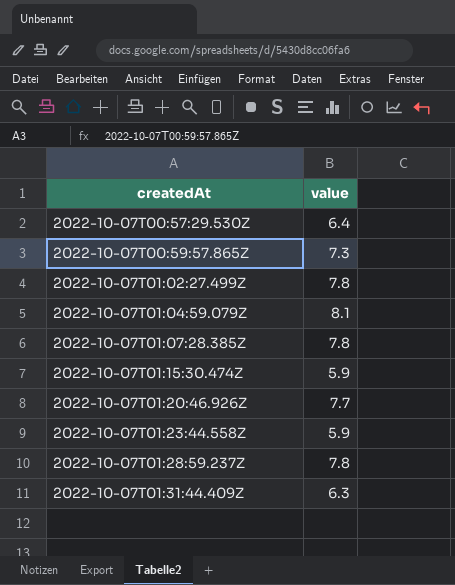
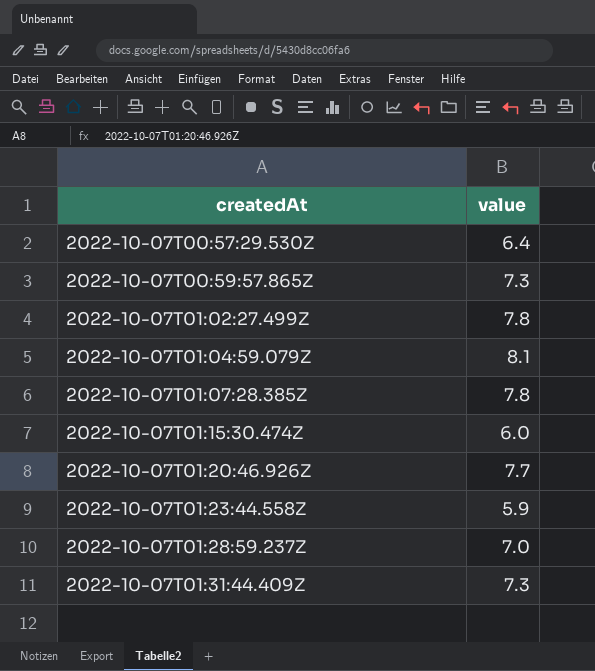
2022-10-07T01:15:30.474Z | value: 5.9 -> 6.0
2022-10-07T01:28:59.237Z | value: 7.8 -> 7.0
2022-10-07T01:31:44.409Z | value: 6.3 -> 7.3

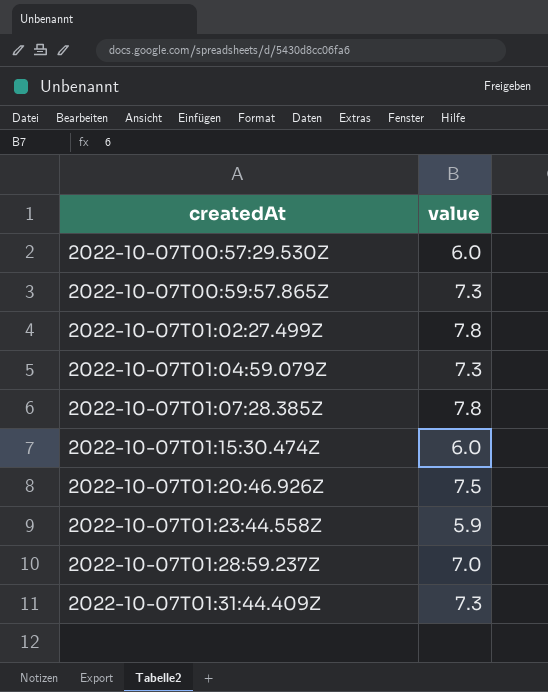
2022-10-07T00:57:29.530Z | value: 6.4 -> 6.0
2022-10-07T01:04:59.079Z | value: 8.1 -> 7.3
2022-10-07T01:20:46.926Z | value: 7.7 -> 7.5

